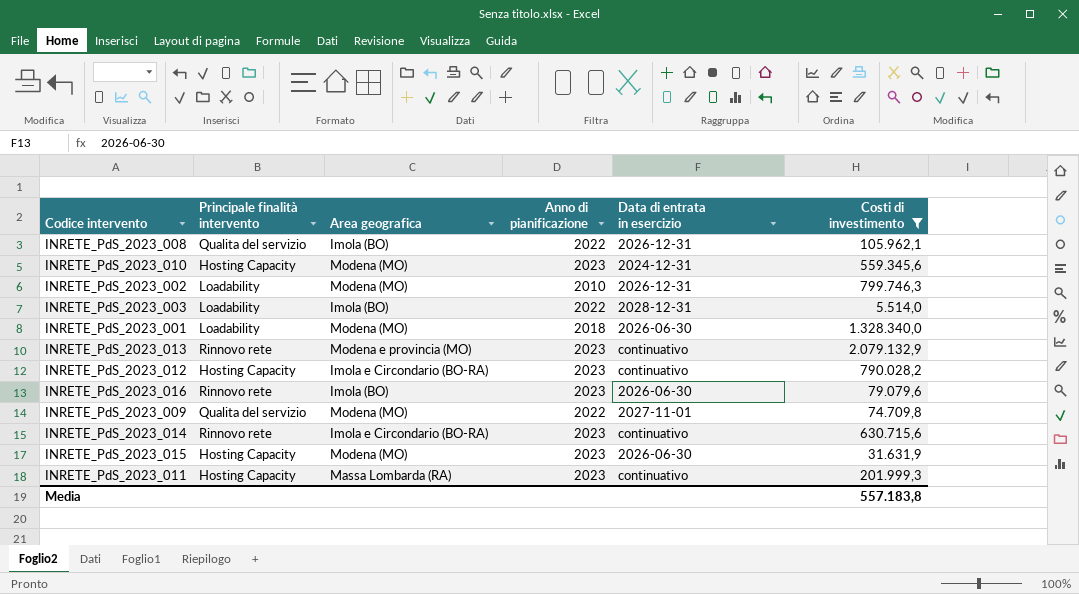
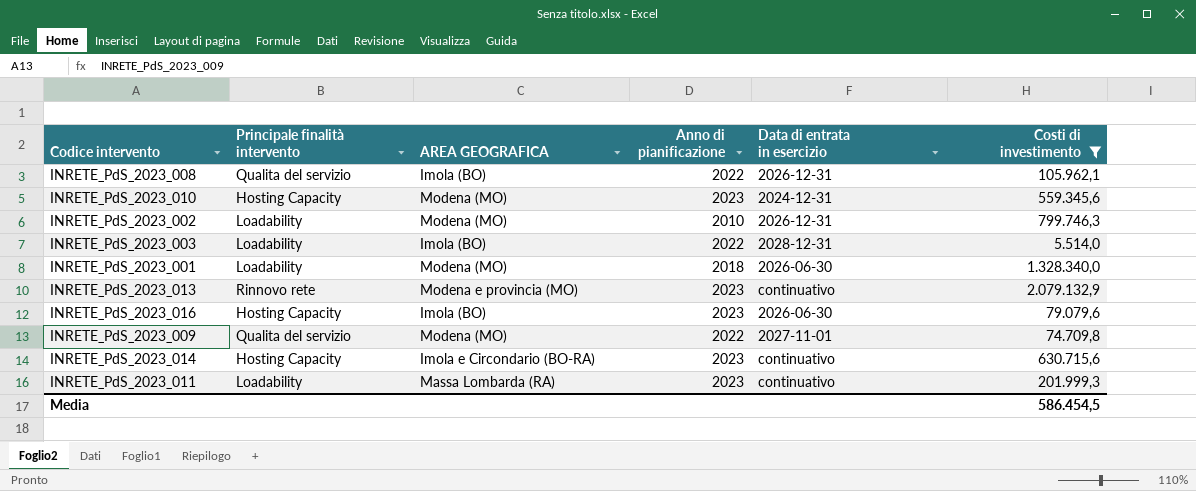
column name: Area geografica -> AREA GEOGRAFICA
row INRETE_PdS_2023_012: Hosting Capacity | Imola e Circondario (BO-RA) | 2023 | continuativo | 790.028,2 -> none
row INRETE_PdS_2023_015: Hosting Capacity | Modena (MO) | 2023 | 2026-06-30 | 31.631,9 -> none
INRETE_PdS_2023_016 | Principale finalità intervento: Rinnovo rete -> Hosting Capacity
INRETE_PdS_2023_014 | Principale finalità intervento: Rinnovo rete -> Hosting Capacity
INRETE_PdS_2023_011 | Principale finalità intervento: Hosting Capacity -> Loadability
Media | Costi di investimento: 557.183,8 -> 586.454,5

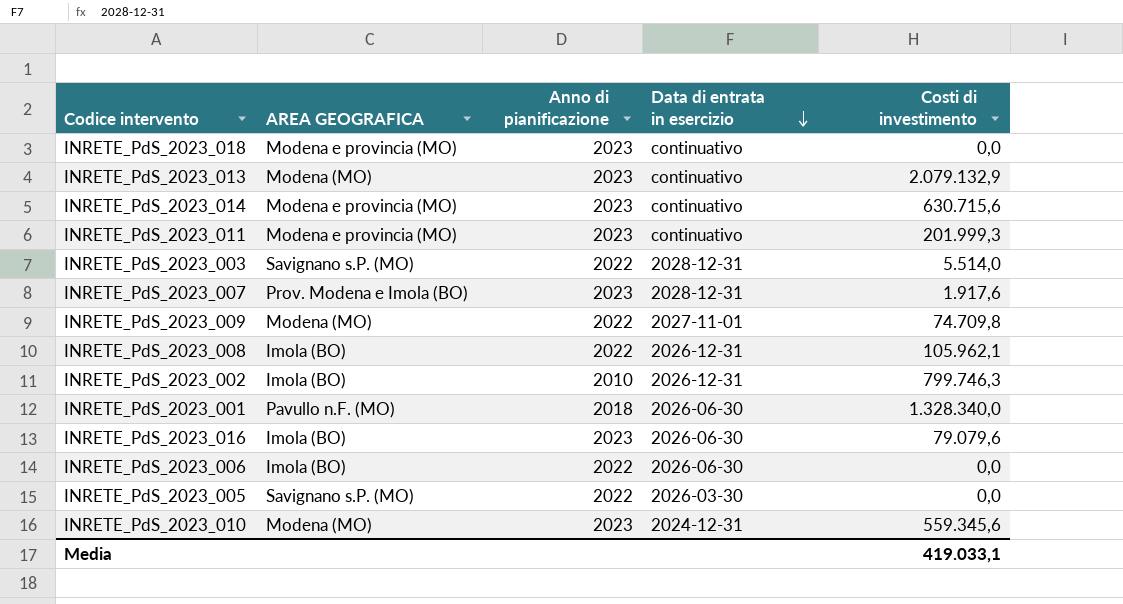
filter: Costi di investimento >= 5.514,0 -> none
row order: none -> Data di entrata in esercizio descending
column Principale finalità intervento | position: 2 -> none
INRETE_PdS_2023_013 | AREA GEOGRAFICA: Modena e provincia (MO) -> Modena (MO)
INRETE_PdS_2023_014 | AREA GEOGRAFICA: Imola e Circondario (BO-RA) -> Modena e provincia (MO)
INRETE_PdS_2023_011 | AREA GEOGRAFICA: Massa Lombarda (RA) -> Modena e provincia (MO)
INRETE_PdS_2023_003 | AREA GEOGRAFICA: Imola (BO) -> Savignano s.P. (MO)
INRETE_PdS_2023_002 | AREA GEOGRAFICA: Modena (MO) -> Imola (BO)
INRETE_PdS_2023_001 | AREA GEOGRAFICA: Modena (MO) -> Pavullo n.F. (MO)
Media | Costi di investimento: 586.454,5 -> 419.033,1

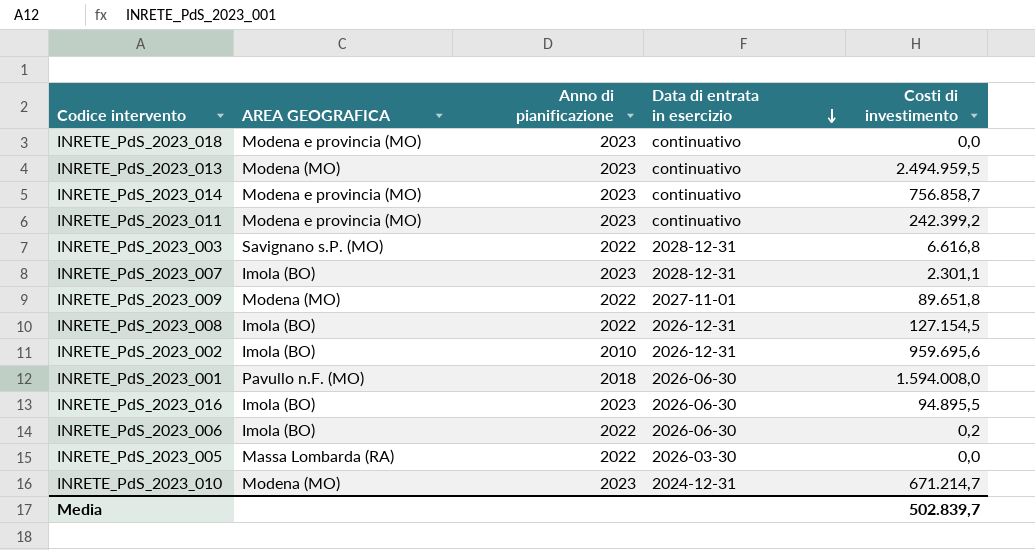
INRETE_PdS_2023_013 | Costi di investimento: 2.079.132,9 -> 2.494.959,5
INRETE_PdS_2023_014 | Costi di investimento: 630.715,6 -> 756.858,7
INRETE_PdS_2023_011 | Costi di investimento: 201.999,3 -> 242.399,2
INRETE_PdS_2023_003 | Costi di investimento: 5.514,0 -> 6.616,8
INRETE_PdS_2023_007 | AREA GEOGRAFICA: Prov. Modena e Imola (BO) -> Imola (BO)
INRETE_PdS_2023_007 | Costi di investimento: 1.917,6 -> 2.301,1
INRETE_PdS_2023_009 | Costi di investimento: 74.709,8 -> 89.651,8
INRETE_PdS_2023_008 | Costi di investimento: 105.962,1 -> 127.154,5
INRETE_PdS_2023_002 | Costi di investimento: 799.746,3 -> 959.695,6
INRETE_PdS_2023_001 | Costi di investimento: 1.328.340,0 -> 1.594.008,0
INRETE_PdS_2023_016 | Costi di investimento: 79.079,6 -> 94.895,5
INRETE_PdS_2023_006 | Costi di investimento: 0,0 -> 0,2
INRETE_PdS_2023_005 | AREA GEOGRAFICA: Savignano s.P. (MO) -> Massa Lombarda (RA)
INRETE_PdS_2023_010 | Costi di investimento: 559.345,6 -> 671.214,7
Media | Costi di investimento: 419.033,1 -> 502.839,7

